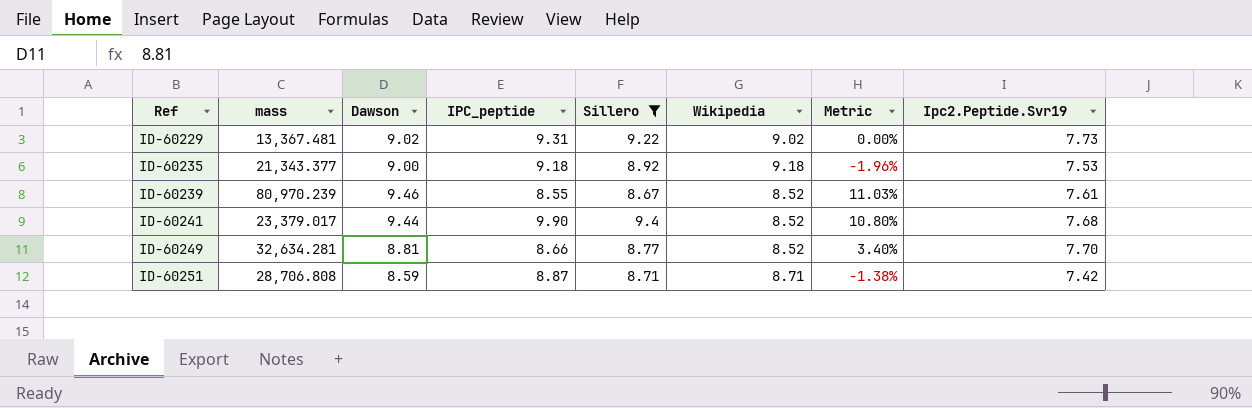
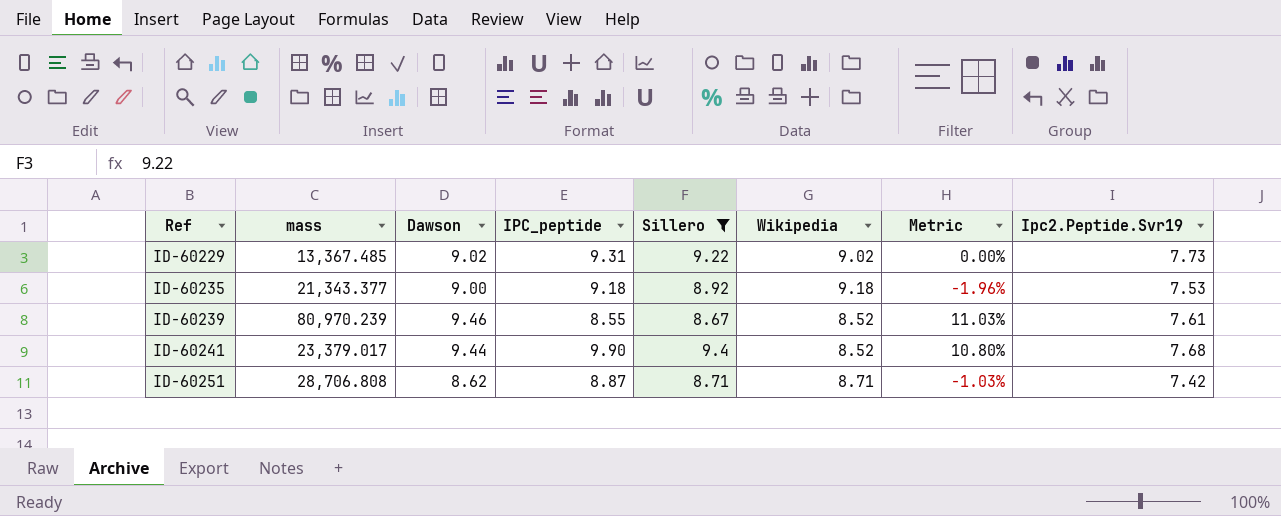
row ID-60249: 32,634.281 | 8.81 | 8.66 | 8.77 | 8.52 | 3.40% | 7.70 -> none
ID-60229 | mass: 13,367.481 -> 13,367.485
ID-60251 | Dawson: 8.59 -> 8.62
ID-60251 | Metric: -1.38% -> -1.03%

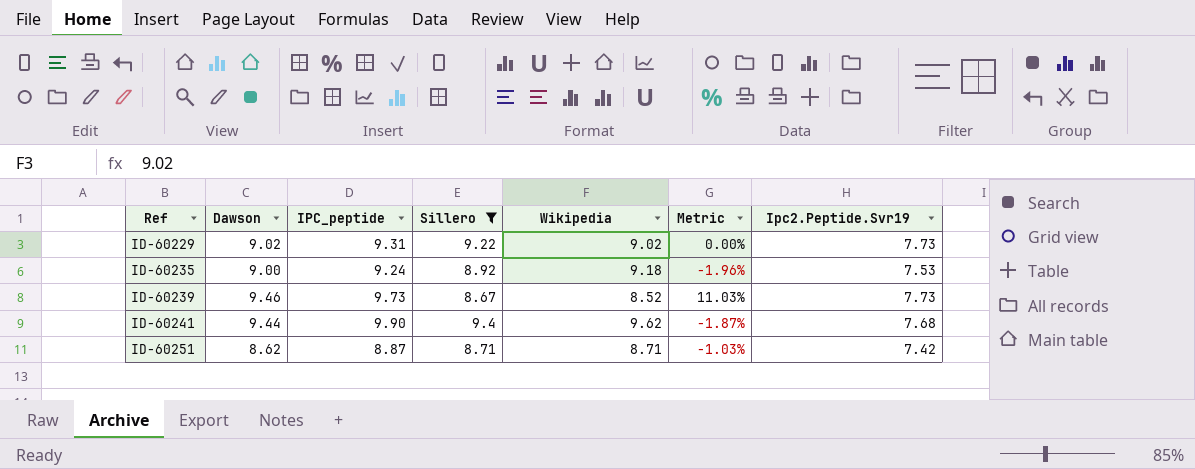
column mass | position: 2 -> none
ID-60235 | IPC_peptide: 9.18 -> 9.24
ID-60239 | IPC_peptide: 8.55 -> 9.73
ID-60239 | Ipc2.Peptide.Svr19: 7.61 -> 7.73
ID-60241 | Wikipedia: 8.52 -> 9.62
ID-60241 | Metric: 10.80% -> -1.87%

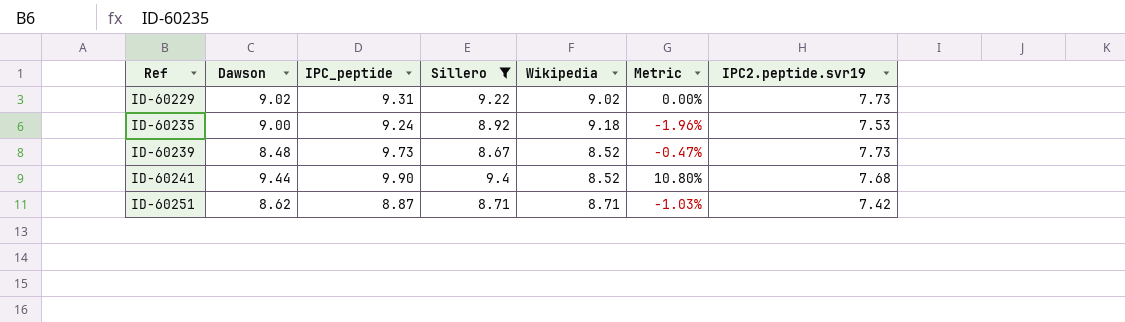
column name: Ipc2.Peptide.Svr19 -> IPC2.peptide.svr19
ID-60239 | Dawson: 9.46 -> 8.48
ID-60239 | Metric: 11.03% -> -0.47%
ID-60241 | Wikipedia: 9.62 -> 8.52
ID-60241 | Metric: -1.87% -> 10.80%

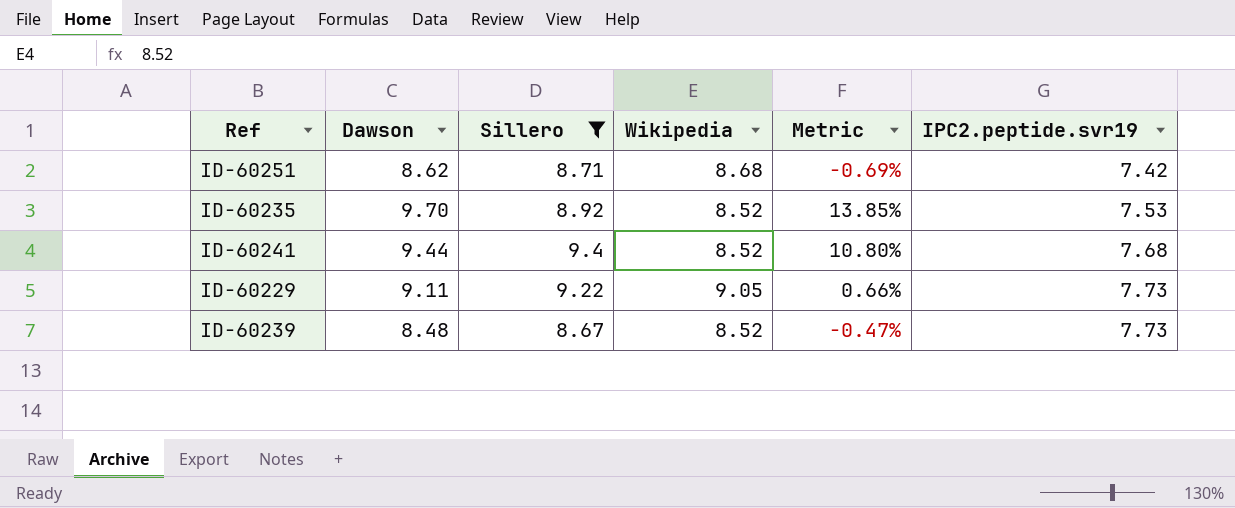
row order: Ref ascending -> IPC2.peptide.svr19 ascending
column IPC_peptide | position: 3 -> none
ID-60251 | Wikipedia: 8.71 -> 8.68
ID-60251 | Metric: -1.03% -> -0.69%
ID-60235 | Dawson: 9.00 -> 9.70
ID-60235 | Wikipedia: 9.18 -> 8.52
ID-60235 | Metric: -1.96% -> 13.85%
ID-60229 | Dawson: 9.02 -> 9.11
ID-60229 | Wikipedia: 9.02 -> 9.05
ID-60229 | Metric: 0.00% -> 0.66%

